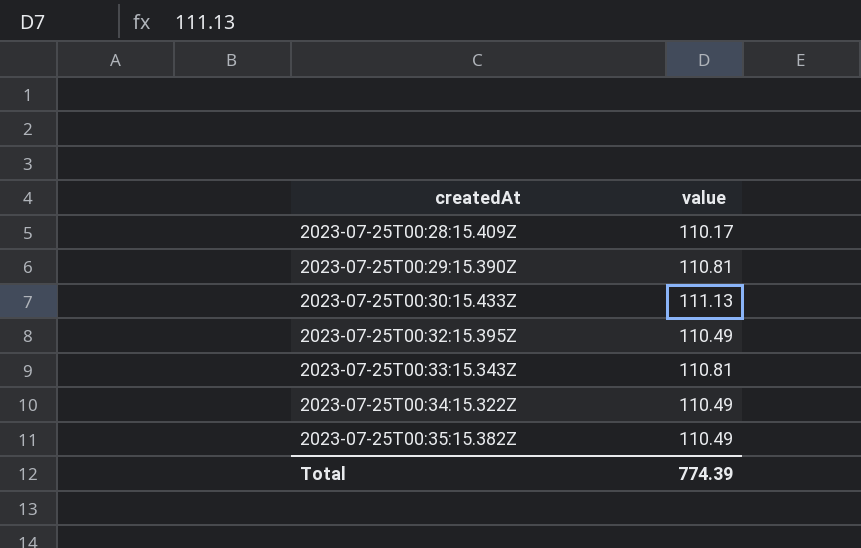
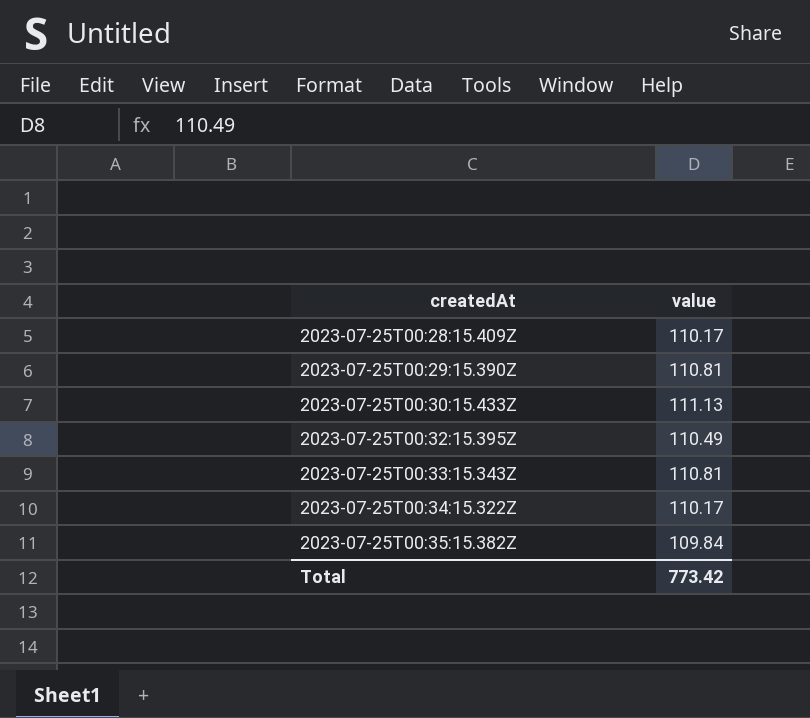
2023-07-25T00:34:15.322Z | value: 110.49 -> 110.17
2023-07-25T00:35:15.382Z | value: 110.49 -> 109.84
Total | value: 774.39 -> 773.42

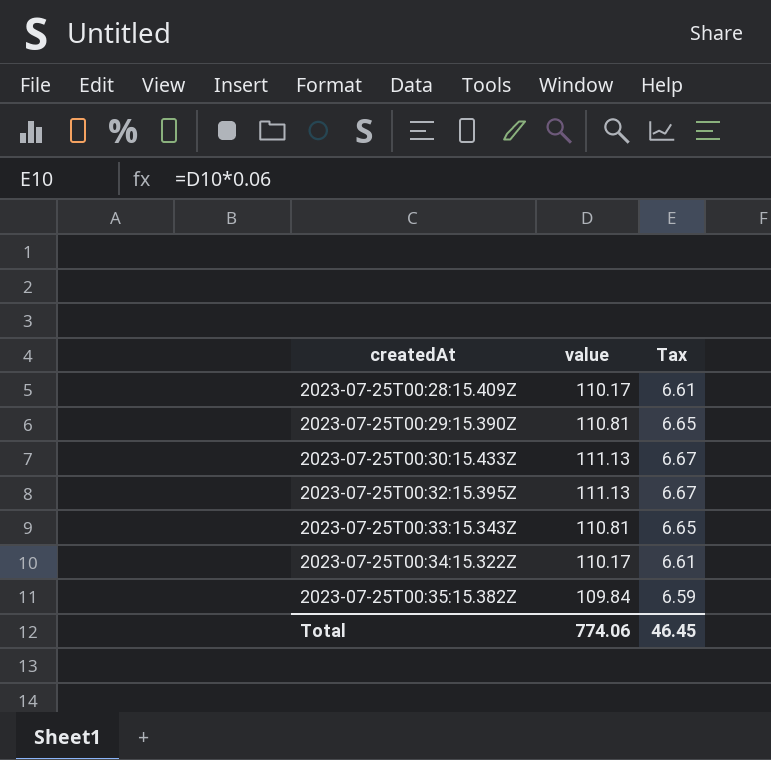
column Tax | formula: none -> [value] * 0.06
2023-07-25T00:32:15.395Z | value: 110.49 -> 111.13
Total | value: 773.42 -> 774.06

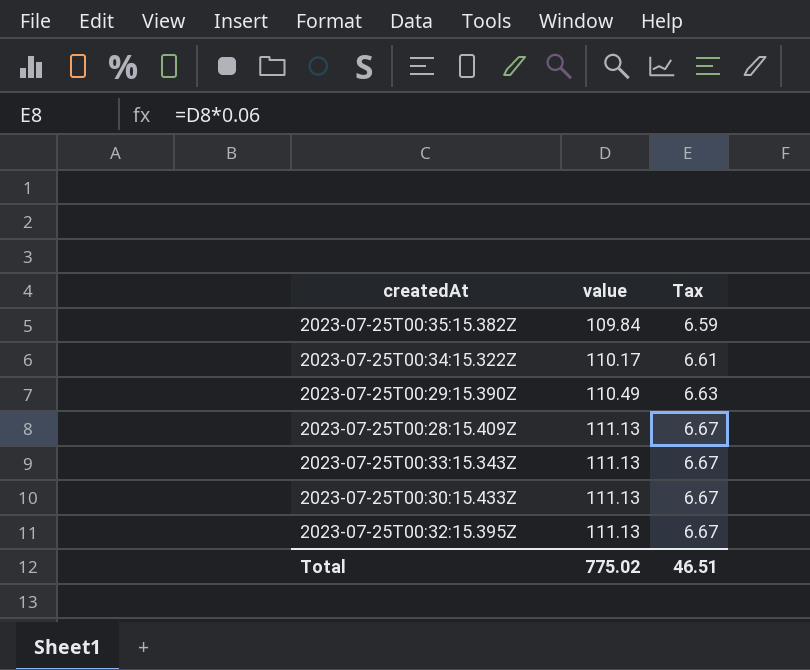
row order: createdAt ascending -> value ascending
2023-07-25T00:29:15.390Z | value: 110.81 -> 110.49
2023-07-25T00:29:15.390Z | Tax: 6.65 -> 6.63
2023-07-25T00:28:15.409Z | value: 110.17 -> 111.13
2023-07-25T00:28:15.409Z | Tax: 6.61 -> 6.67
2023-07-25T00:33:15.343Z | value: 110.81 -> 111.13
2023-07-25T00:33:15.343Z | Tax: 6.65 -> 6.67
Total | value: 774.06 -> 775.02
Total | Tax: 46.45 -> 46.51

